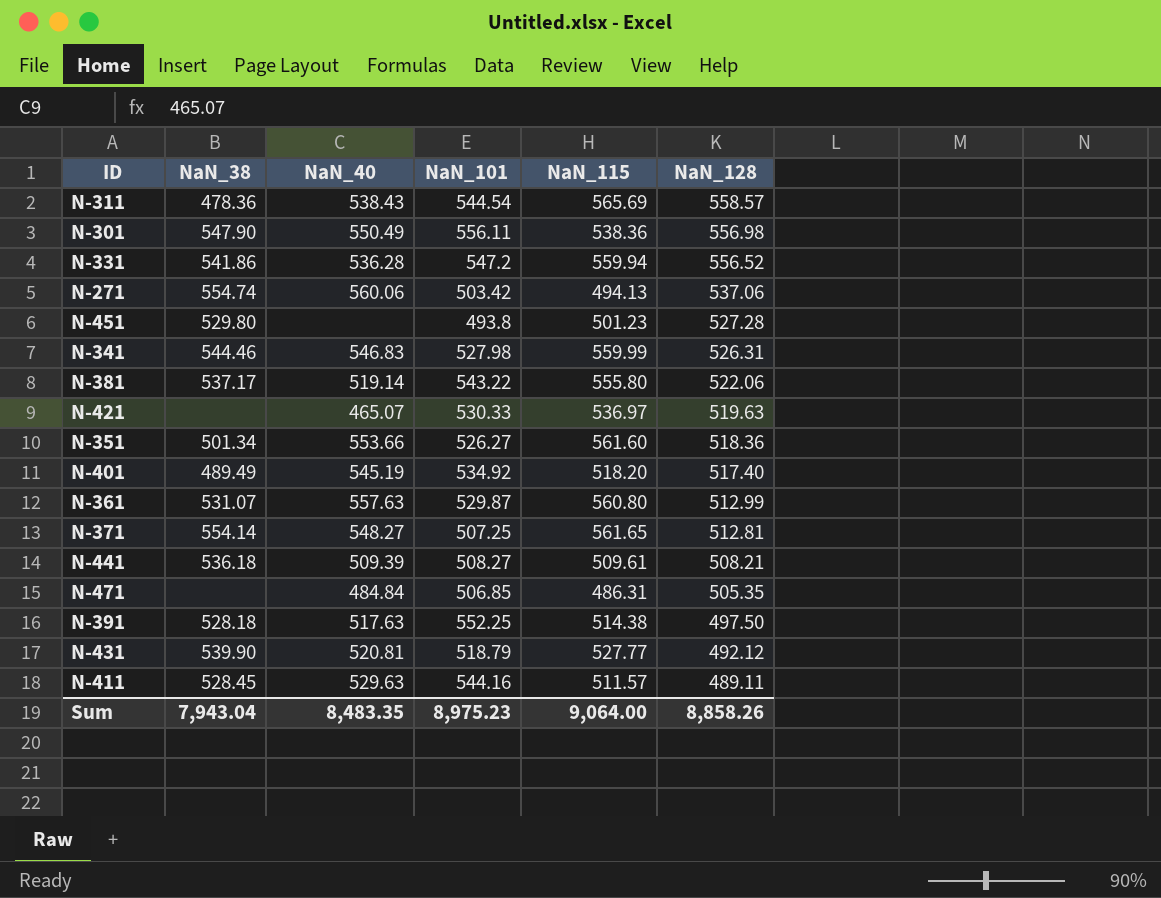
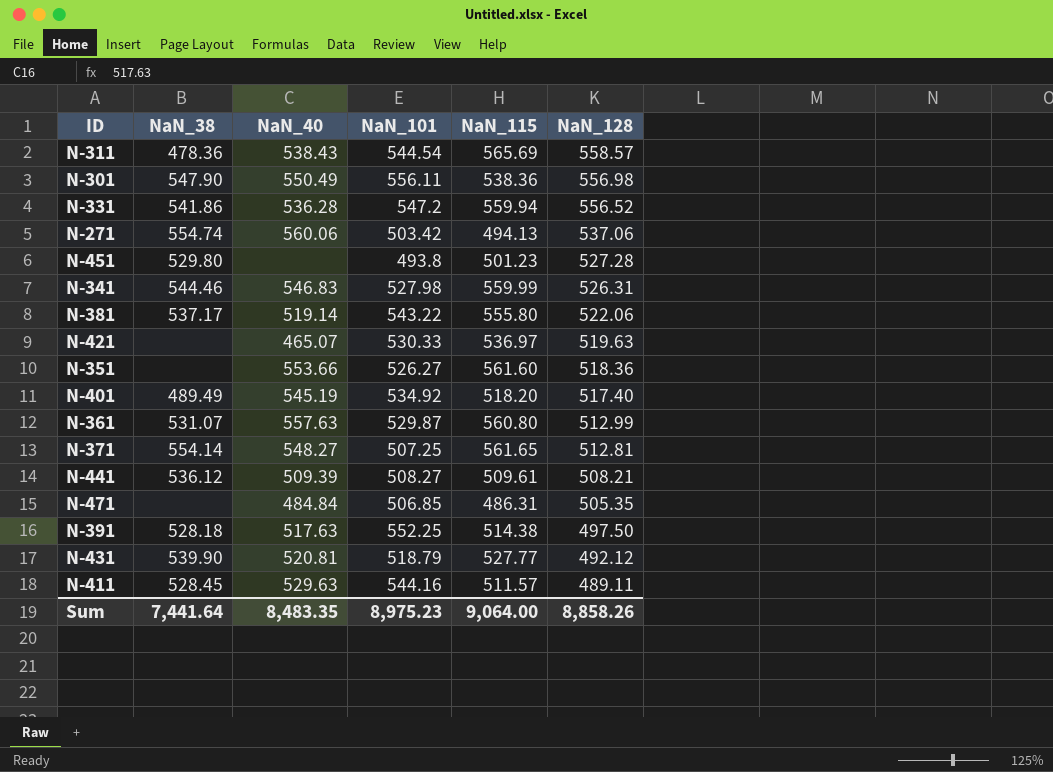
N-351 | NaN_38: 501.34 -> none
N-441 | NaN_38: 536.18 -> 536.12
Sum | NaN_38: 7,943.04 -> 7,441.64

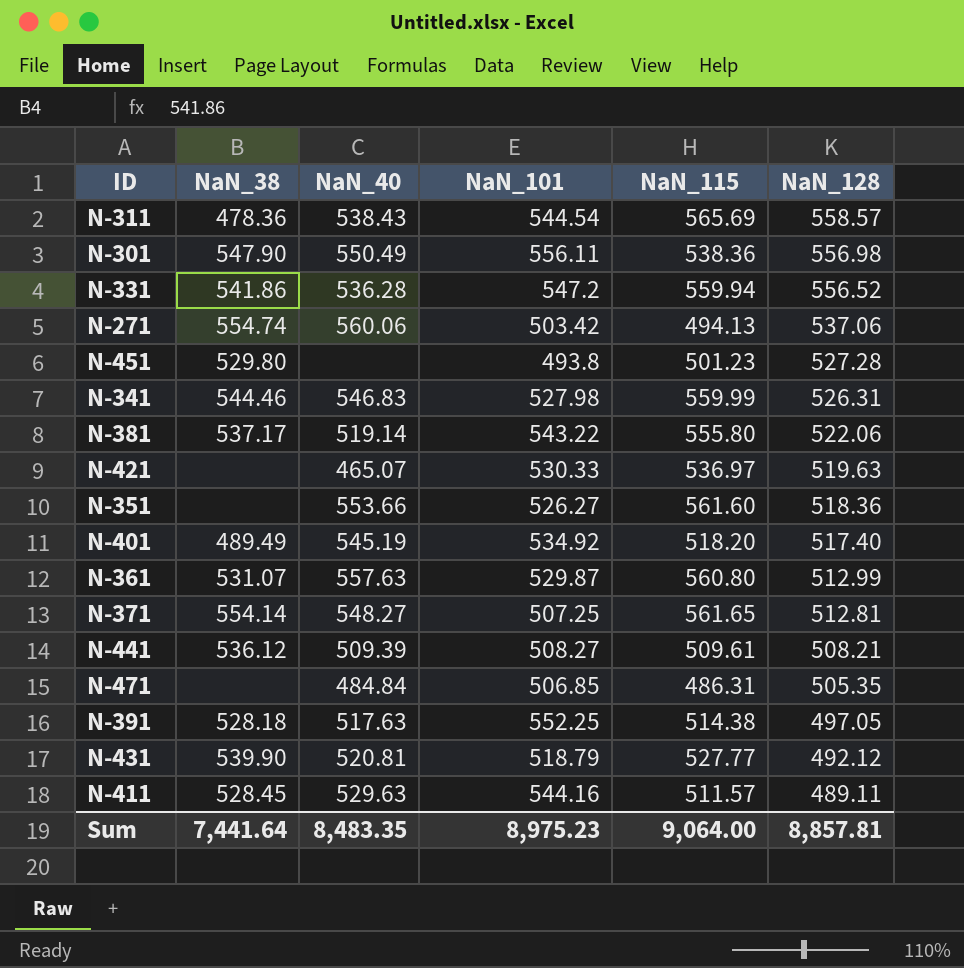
N-391 | NaN_128: 497.50 -> 497.05
Sum | NaN_128: 8,858.26 -> 8,857.81

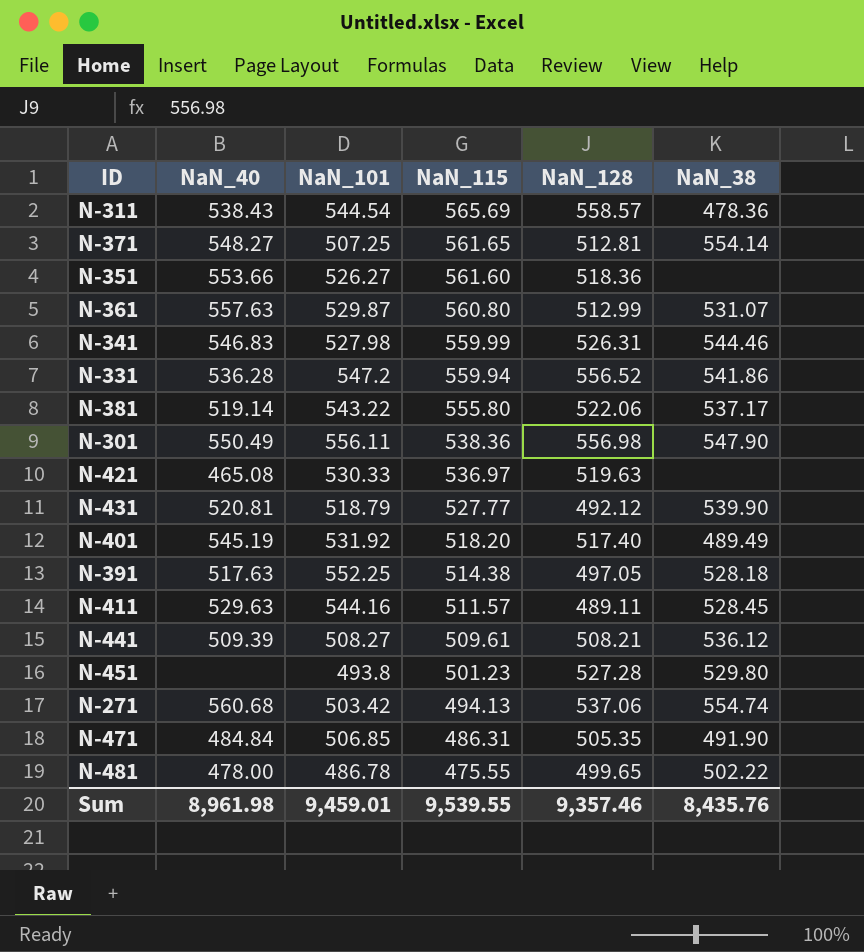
row order: NaN_128 descending -> NaN_115 descending
column NaN_38 | position: 2 -> 6
N-421 | NaN_40: 465.07 -> 465.08
N-401 | NaN_101: 534.92 -> 531.92
N-271 | NaN_40: 560.06 -> 560.68
N-471 | NaN_38: none -> 491.90
row N-481: none -> 478.00 | 486.78 | 475.55 | 499.65 | 502.22
Sum | NaN_40: 8,483.35 -> 8,961.98
Sum | NaN_101: 8,975.23 -> 9,459.01
Sum | NaN_115: 9,064.00 -> 9,539.55
Sum | NaN_128: 8,857.81 -> 9,357.46
Sum | NaN_38: 7,441.64 -> 8,435.76

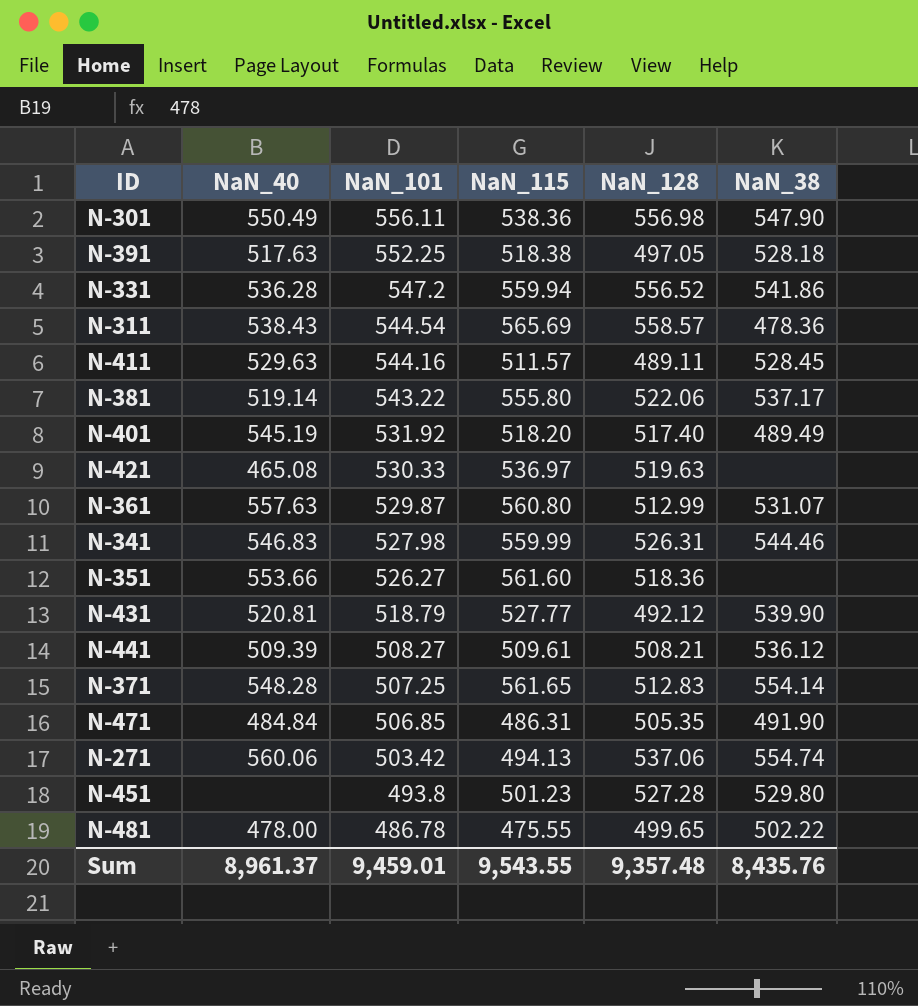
row order: NaN_115 descending -> NaN_101 descending
N-391 | NaN_115: 514.38 -> 518.38
N-371 | NaN_40: 548.27 -> 548.28
N-371 | NaN_128: 512.81 -> 512.83
N-271 | NaN_40: 560.68 -> 560.06
Sum | NaN_40: 8,961.98 -> 8,961.37
Sum | NaN_115: 9,539.55 -> 9,543.55
Sum | NaN_128: 9,357.46 -> 9,357.48

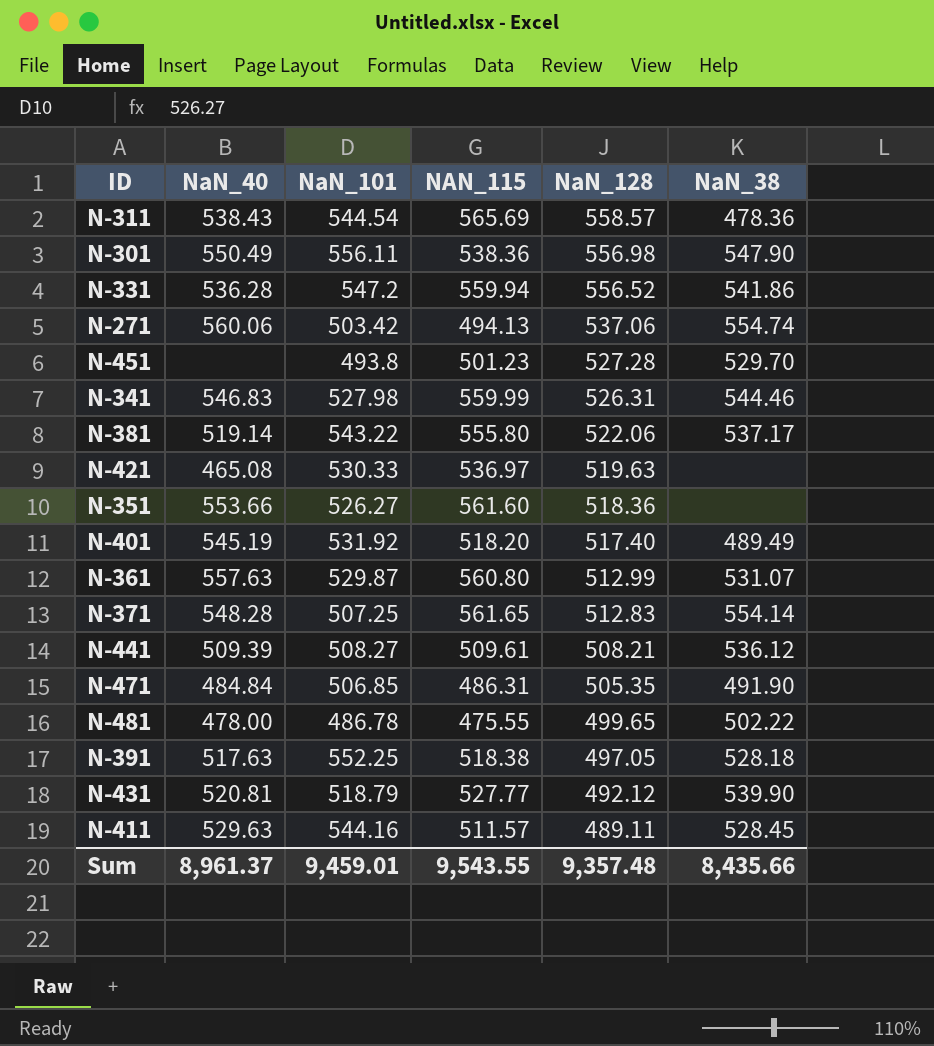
row order: NaN_101 descending -> NaN_128 descending
column name: NaN_115 -> NAN_115
N-451 | NaN_38: 529.80 -> 529.70
Sum | NaN_38: 8,435.76 -> 8,435.66

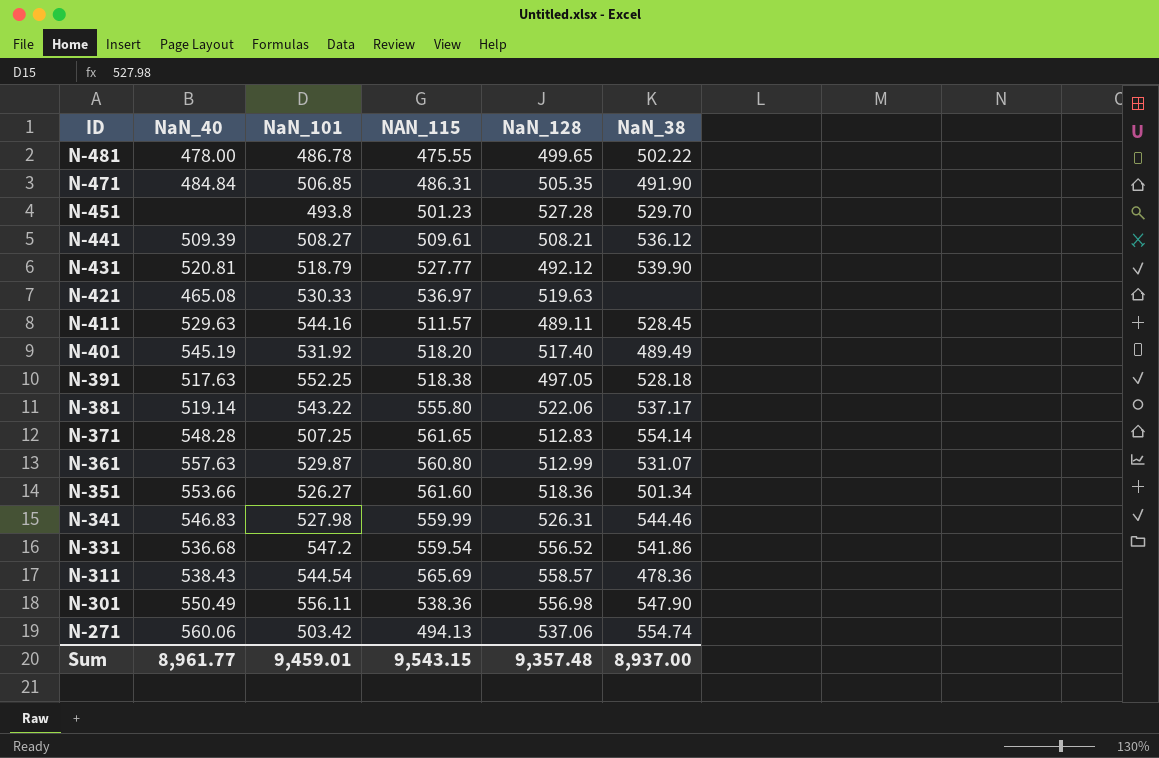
row order: NaN_128 descending -> ID descending
N-351 | NaN_38: none -> 501.34
N-331 | NaN_40: 536.28 -> 536.68
N-331 | NAN_115: 559.94 -> 559.54
Sum | NaN_40: 8,961.37 -> 8,961.77
Sum | NAN_115: 9,543.55 -> 9,543.15
Sum | NaN_38: 8,435.66 -> 8,937.00

